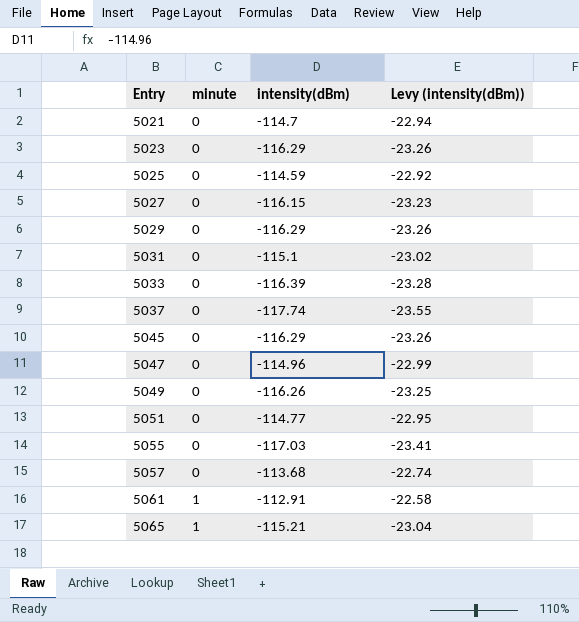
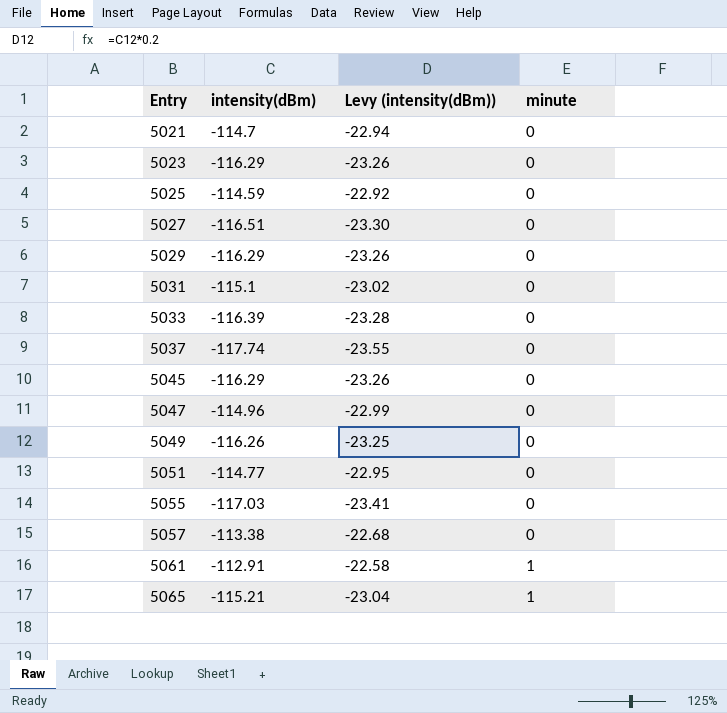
column minute | position: 2 -> 4
5027 | intensity(dBm): -116.15 -> -116.51
5027 | Levy (intensity(dBm)): -23.23 -> -23.30
5057 | intensity(dBm): -113.68 -> -113.38
5057 | Levy (intensity(dBm)): -22.74 -> -22.68

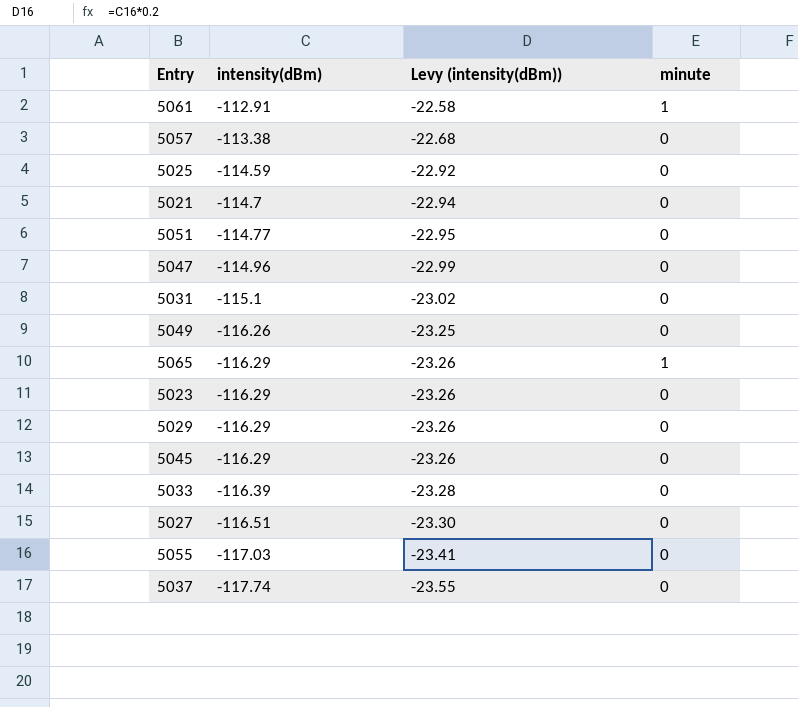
row order: Entry ascending -> intensity(dBm) descending
5065 | intensity(dBm): -115.21 -> -116.29
5065 | Levy (intensity(dBm)): -23.04 -> -23.26

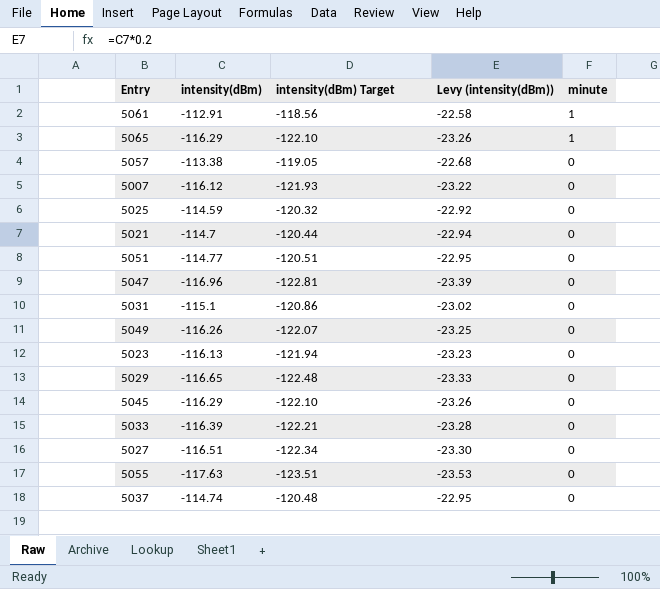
row order: intensity(dBm) descending -> minute descending
column intensity(dBm) Target | formula: none -> [intensity(dBm)] * 1.05
row 5007: none -> -116.12 | -121.93 | -23.22 | 0
5047 | intensity(dBm): -114.96 -> -116.96
5047 | Levy (intensity(dBm)): -22.99 -> -23.39
5023 | intensity(dBm): -116.29 -> -116.13
5023 | Levy (intensity(dBm)): -23.26 -> -23.23
5029 | intensity(dBm): -116.29 -> -116.65
5029 | Levy (intensity(dBm)): -23.26 -> -23.33
5055 | intensity(dBm): -117.03 -> -117.63
5055 | Levy (intensity(dBm)): -23.41 -> -23.53
5037 | intensity(dBm): -117.74 -> -114.74
5037 | Levy (intensity(dBm)): -23.55 -> -22.95

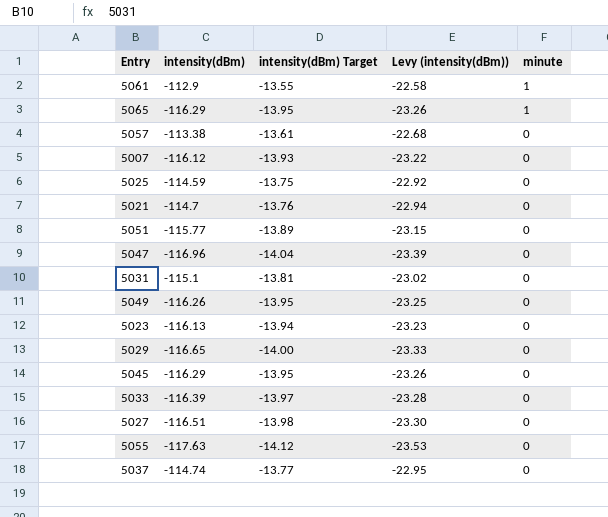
column intensity(dBm) Target | formula: [intensity(dBm)] * 1.05 -> [intensity(dBm)] * 0.12
5061 | intensity(dBm): -112.91 -> -112.9
5051 | intensity(dBm): -114.77 -> -115.77
5051 | Levy (intensity(dBm)): -22.95 -> -23.15

